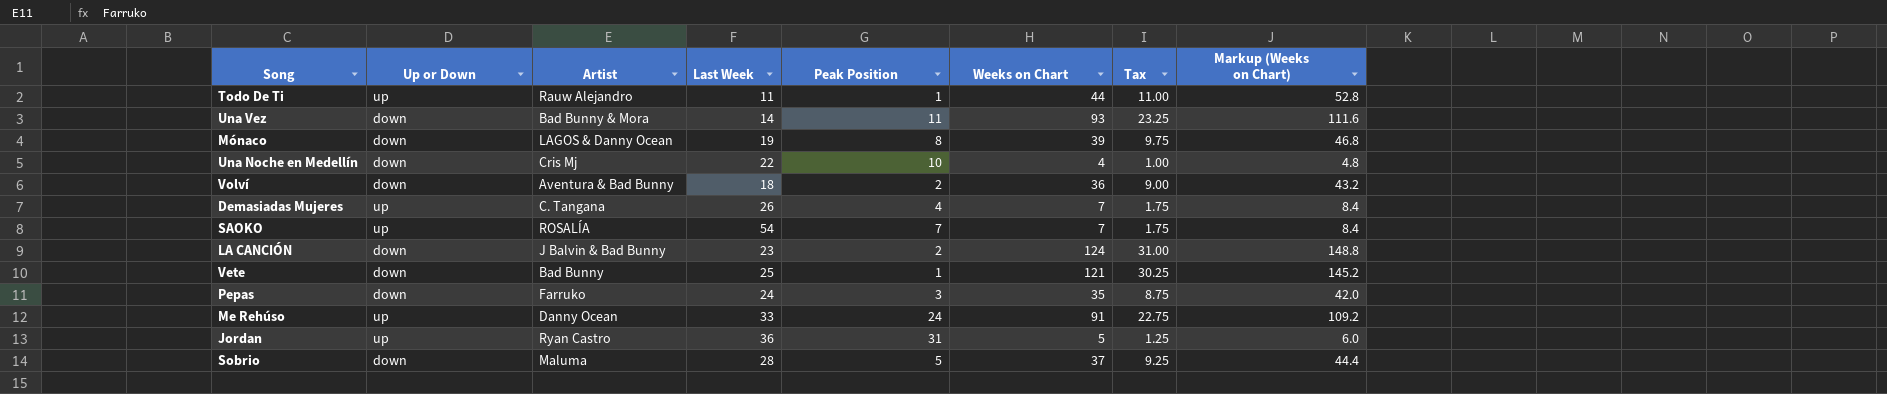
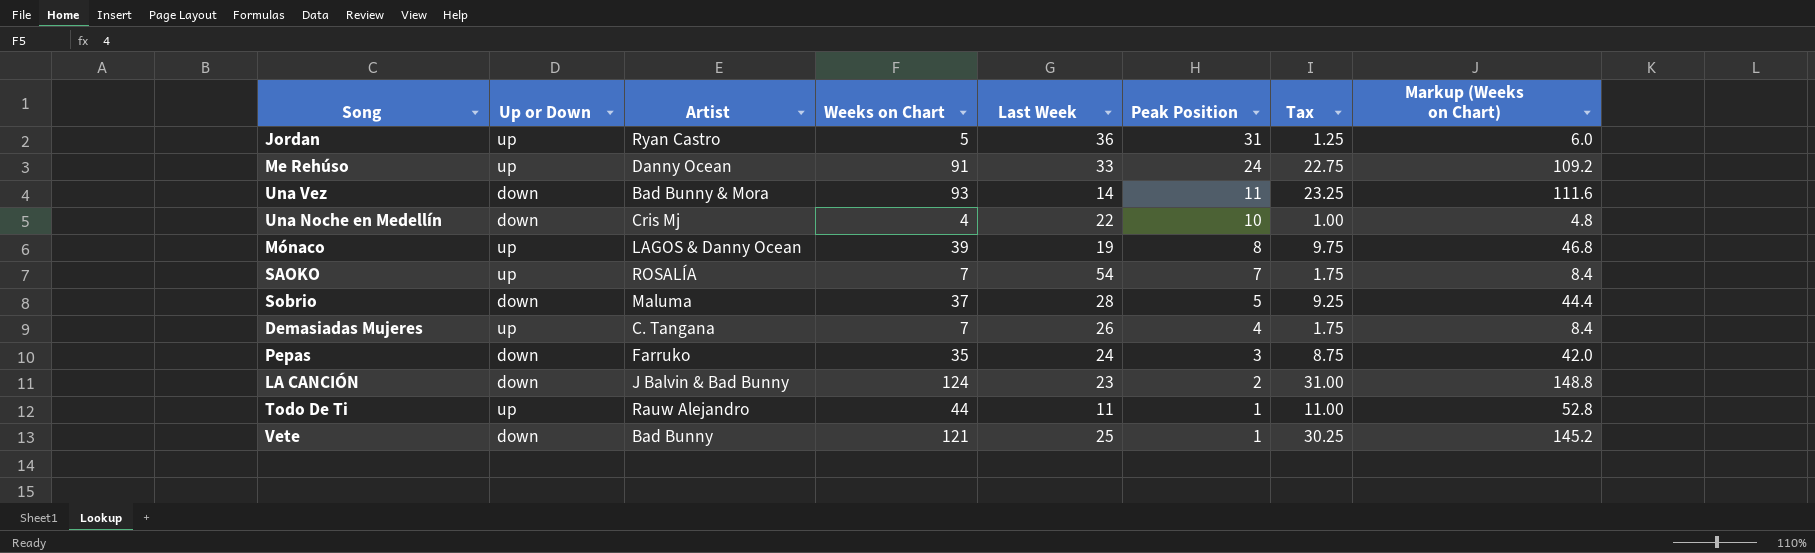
row order: none -> Peak Position descending
column Weeks on Chart | position: 6 -> 4
row Volví: down | Aventura & Bad Bunny | 18 | 2 | 36 | 9.00 | 43.2 -> none
Mónaco | Up or Down: down -> up

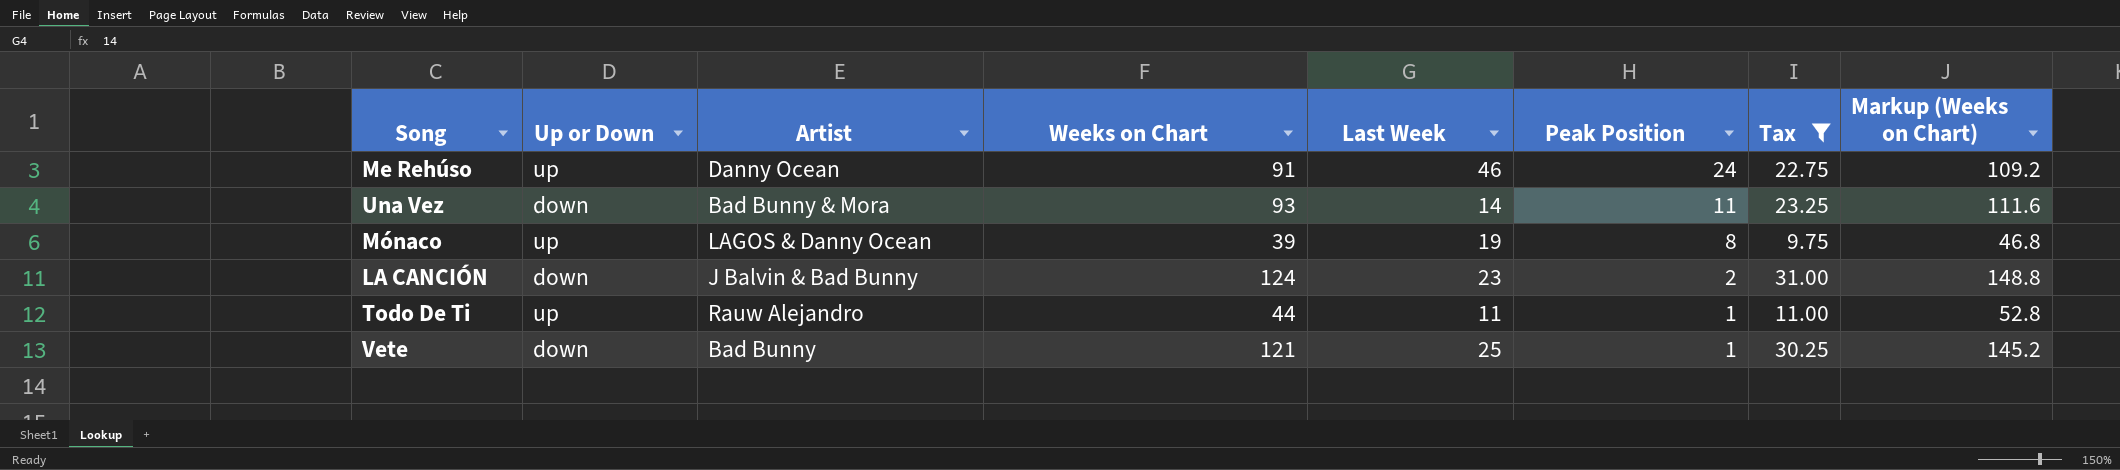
filter: none -> Tax >= 9.75
Me Rehúso | Last Week: 33 -> 46

